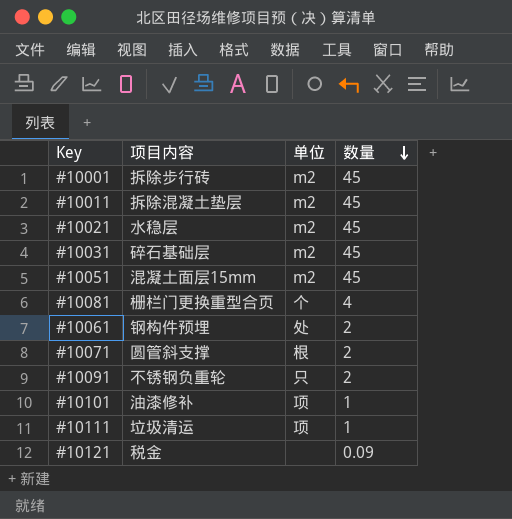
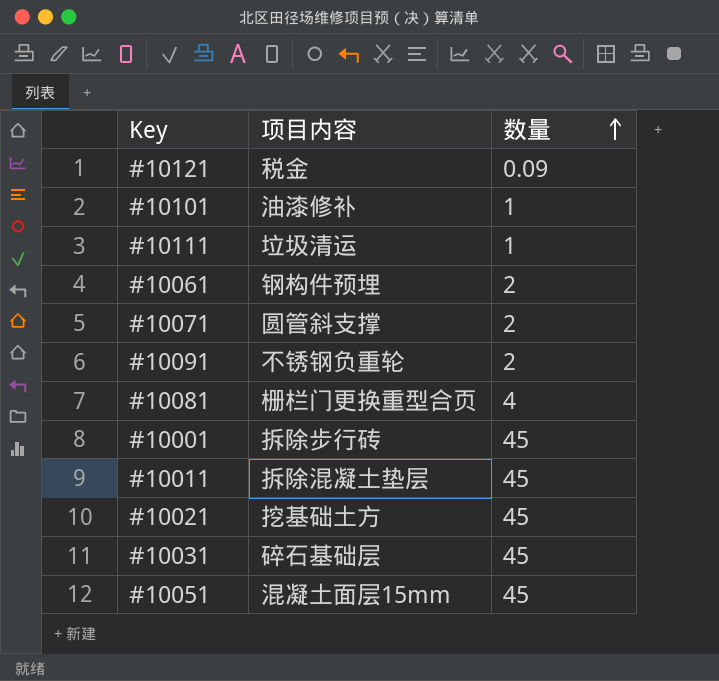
row order: 数量 descending -> 数量 ascending
column 单位 | position: 3 -> none
#10021 | 项目内容: 水稳层 -> 挖基础土方

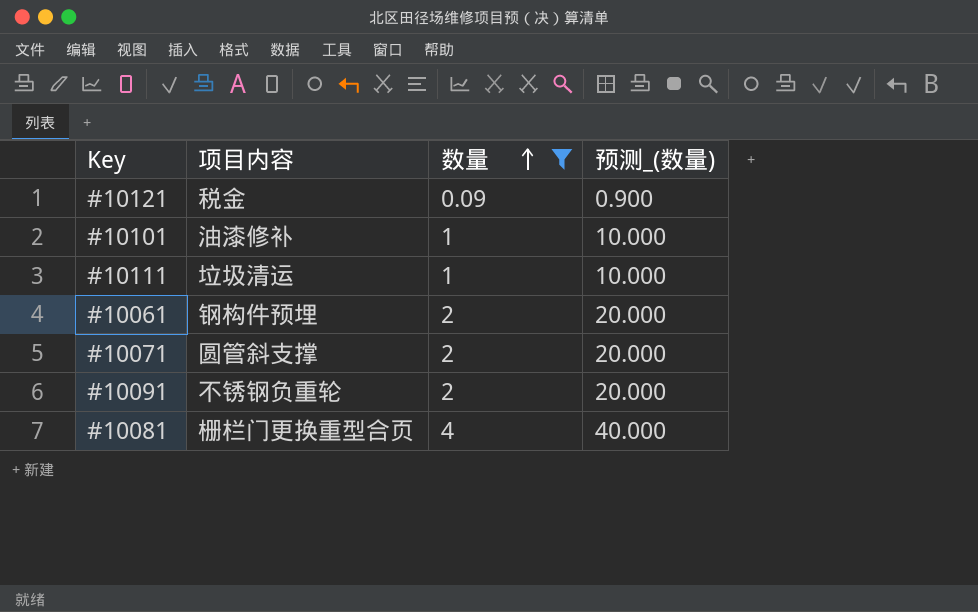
filter: none -> 数量 != 45
column 预测_(数量) | formula: none -> [数量] * 10

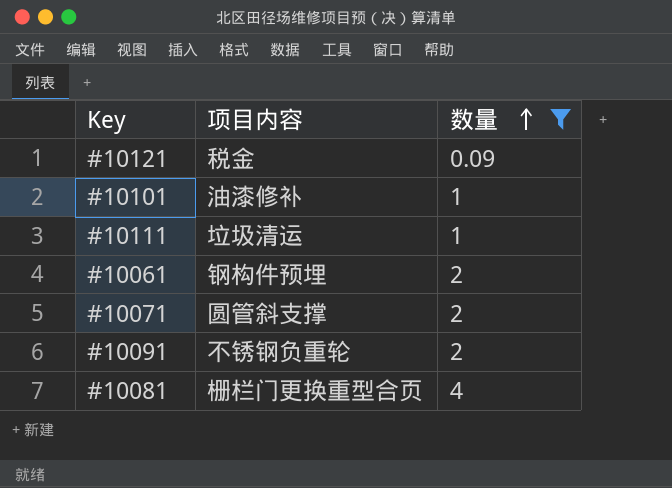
column 预测_(数量) | formula: [数量] * 10 -> none

